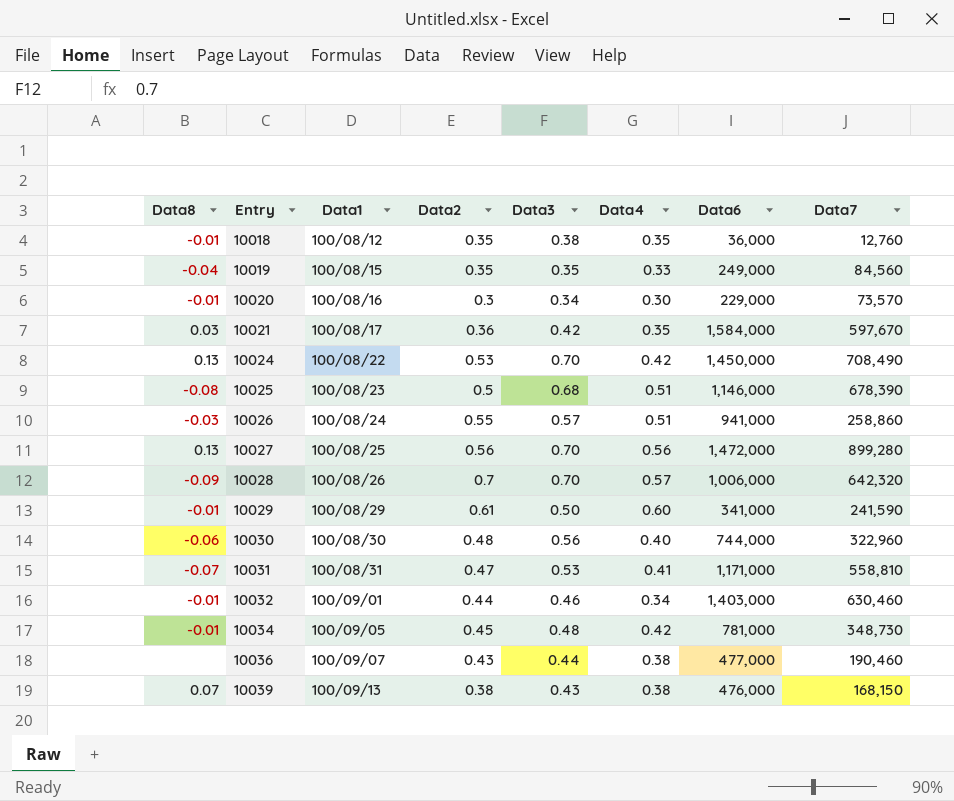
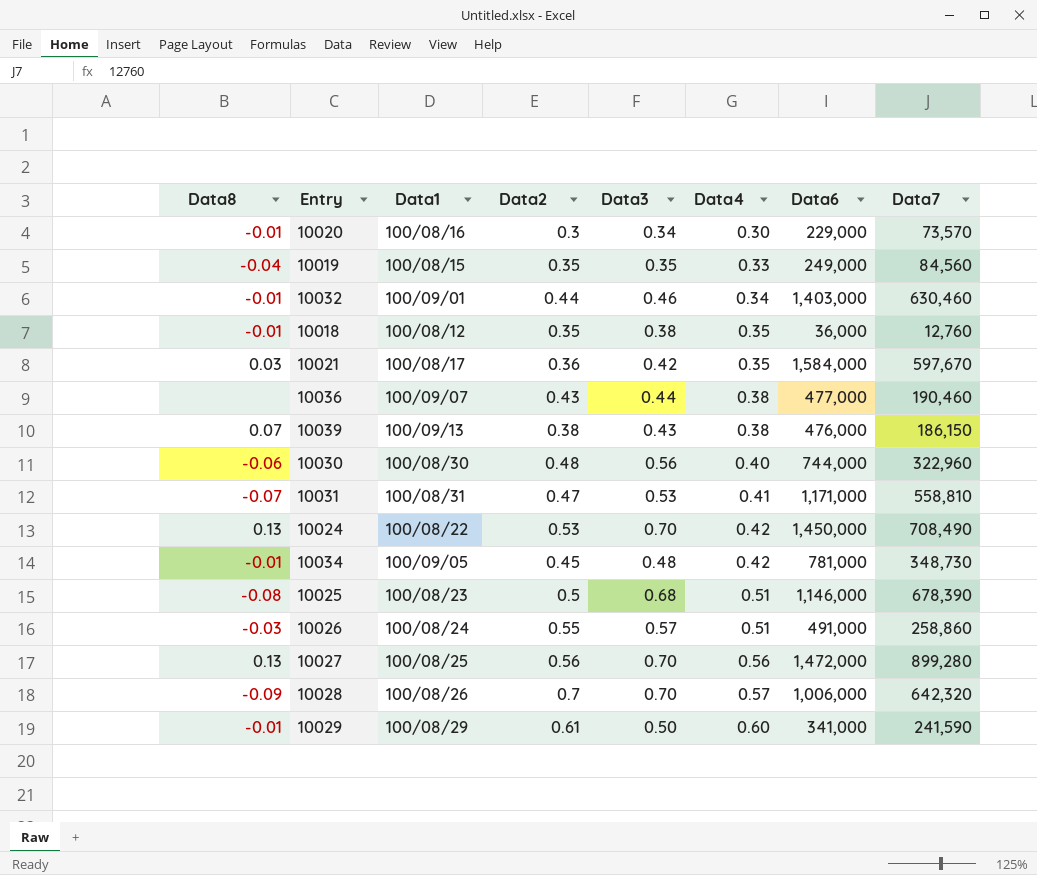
row order: Entry ascending -> Data4 ascending
10039 | Data7: 168,150 -> 186,150
10026 | Data6: 941,000 -> 491,000

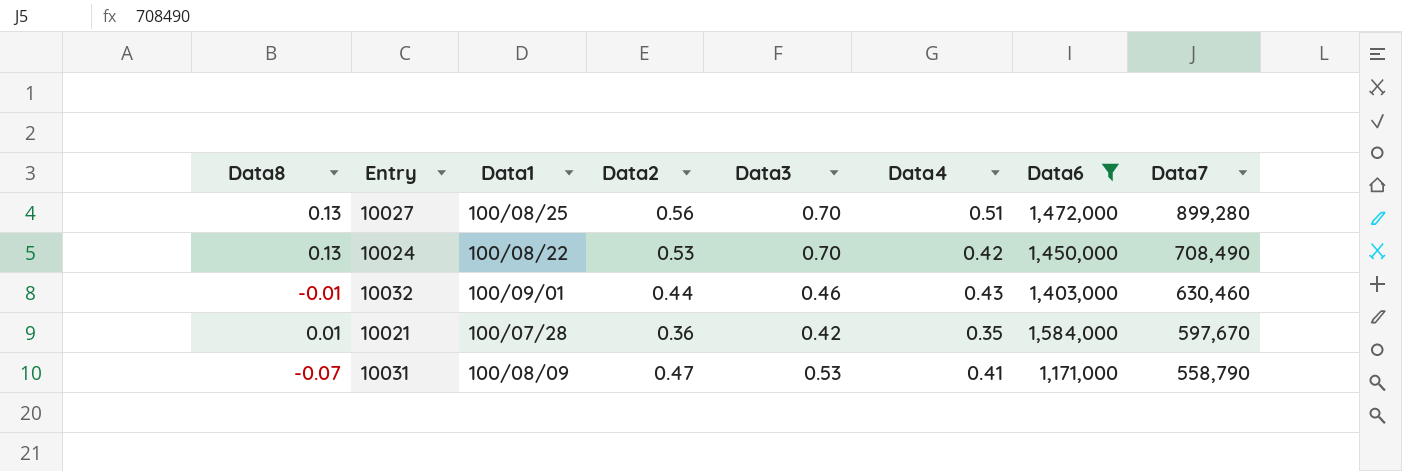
filter: none -> Data6 >= 1,171,000
row order: Data4 ascending -> Data7 descending
10027 | Data4: 0.56 -> 0.51
10032 | Data4: 0.34 -> 0.43
10021 | Data8: 0.03 -> 0.01
10021 | Data1: 100/08/17 -> 100/07/28
10031 | Data1: 100/08/31 -> 100/08/09
10031 | Data7: 558,810 -> 558,790

